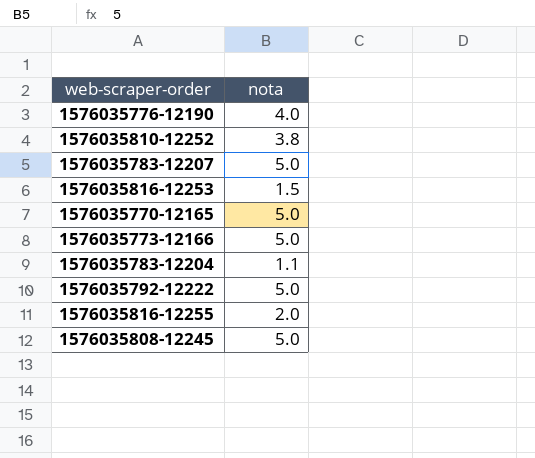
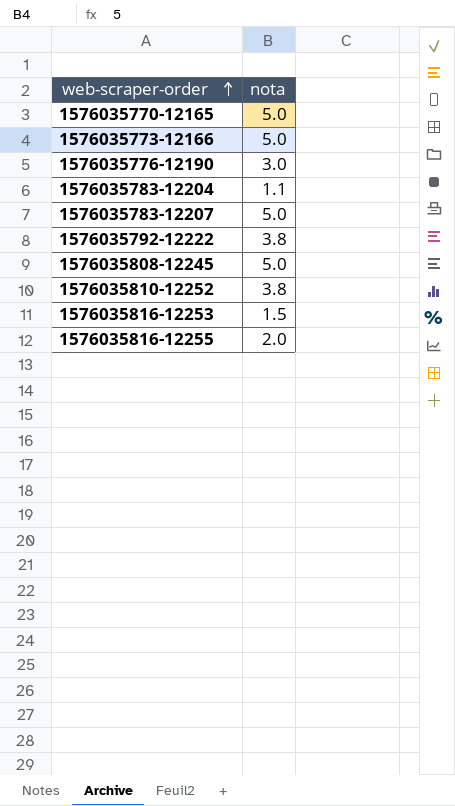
row order: none -> web-scraper-order ascending
1576035776-12190 | nota: 4.0 -> 3.0
1576035792-12222 | nota: 5.0 -> 3.8

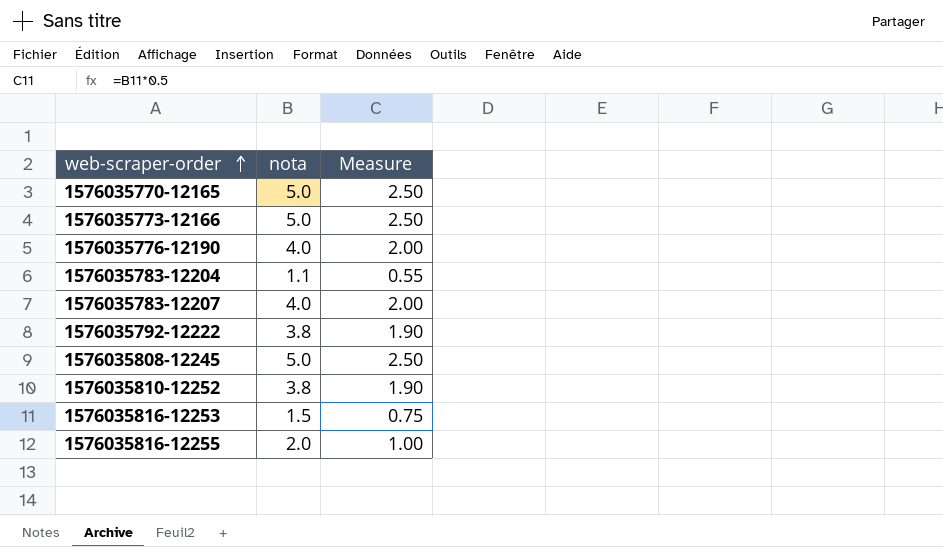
column Measure | formula: none -> [nota] * 0.5
1576035776-12190 | nota: 3.0 -> 4.0
1576035783-12207 | nota: 5.0 -> 4.0

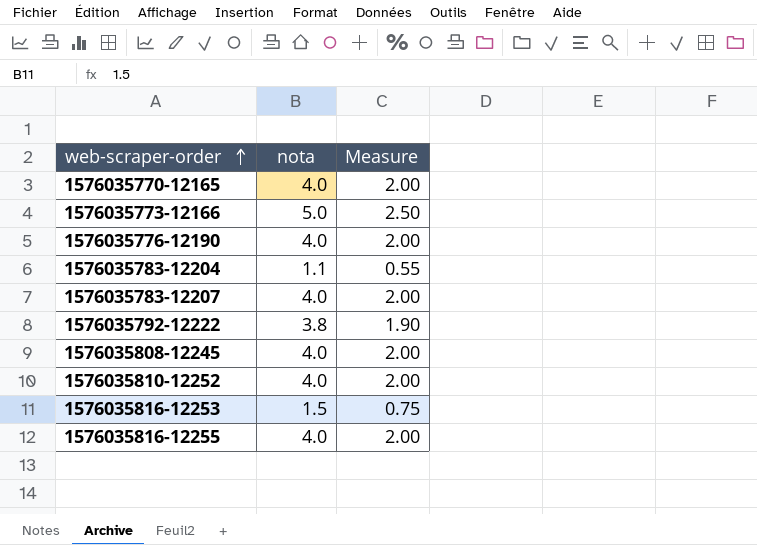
1576035770-12165 | nota: 5.0 -> 4.0
1576035770-12165 | Measure: 2.50 -> 2.00
1576035808-12245 | nota: 5.0 -> 4.0
1576035808-12245 | Measure: 2.50 -> 2.00
1576035810-12252 | nota: 3.8 -> 4.0
1576035810-12252 | Measure: 1.90 -> 2.00
1576035816-12255 | nota: 2.0 -> 4.0
1576035816-12255 | Measure: 1.00 -> 2.00

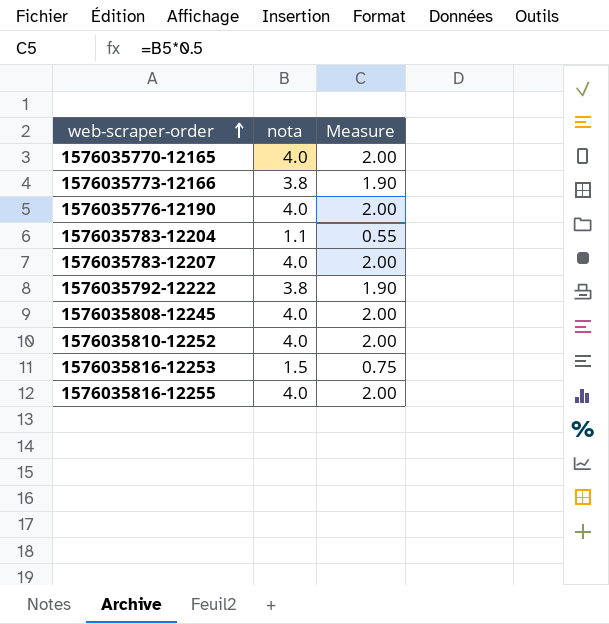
1576035773-12166 | nota: 5.0 -> 3.8
1576035773-12166 | Measure: 2.50 -> 1.90

